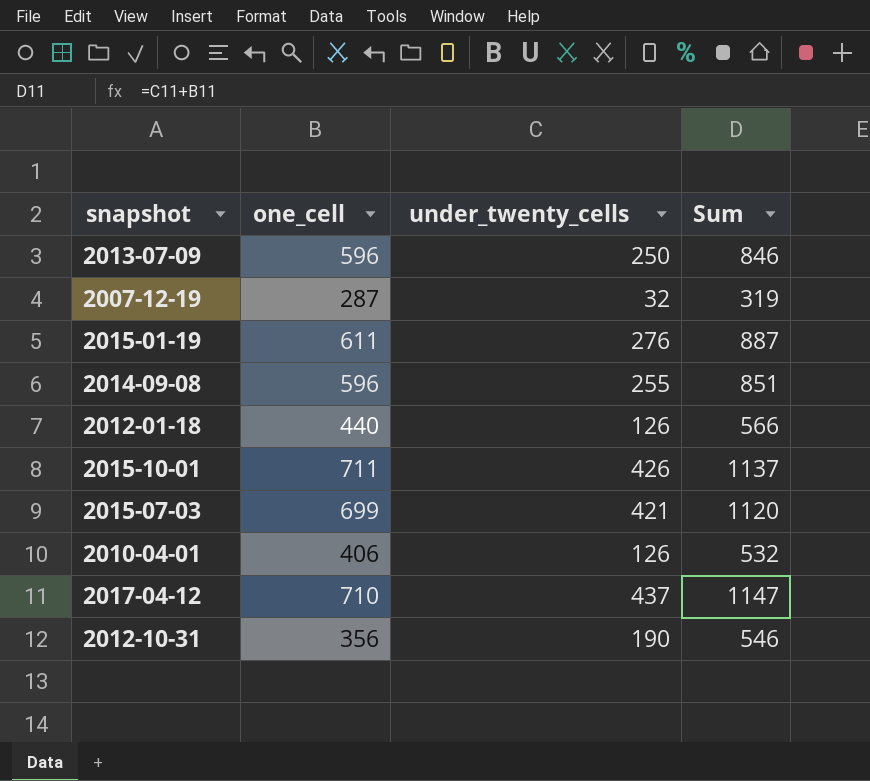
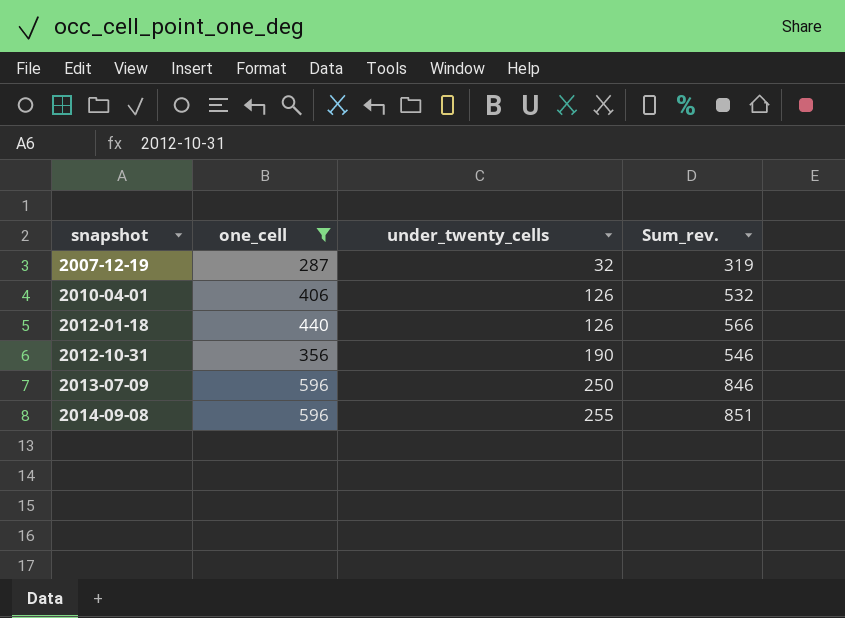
filter: none -> one_cell <= 596
row order: none -> snapshot ascending
column name: Sum -> Sum_rev.

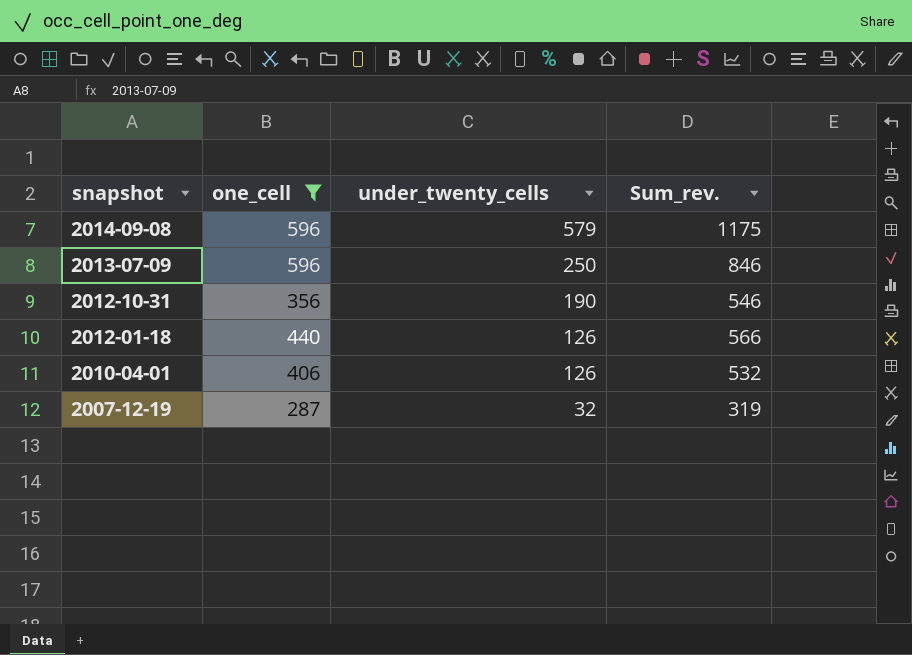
row order: snapshot ascending -> snapshot descending
2014-09-08 | under_twenty_cells: 255 -> 579
2014-09-08 | Sum_rev.: 851 -> 1175

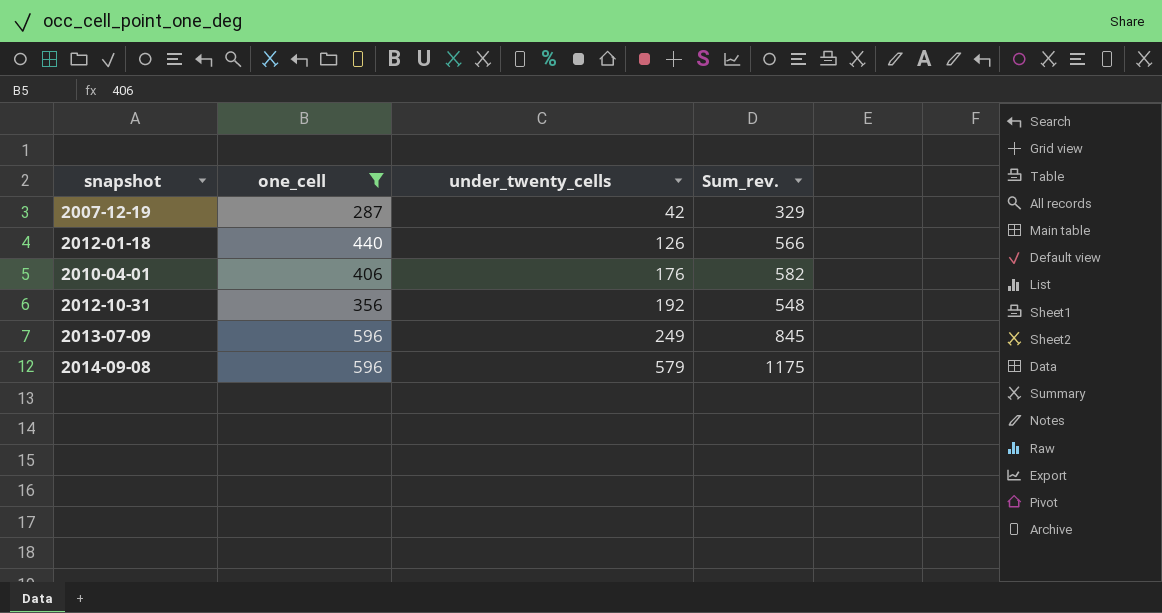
row order: snapshot descending -> under_twenty_cells ascending
2007-12-19 | under_twenty_cells: 32 -> 42
2007-12-19 | Sum_rev.: 319 -> 329
2010-04-01 | under_twenty_cells: 126 -> 176
2010-04-01 | Sum_rev.: 532 -> 582
2012-10-31 | under_twenty_cells: 190 -> 192
2012-10-31 | Sum_rev.: 546 -> 548
2013-07-09 | under_twenty_cells: 250 -> 249
2013-07-09 | Sum_rev.: 846 -> 845

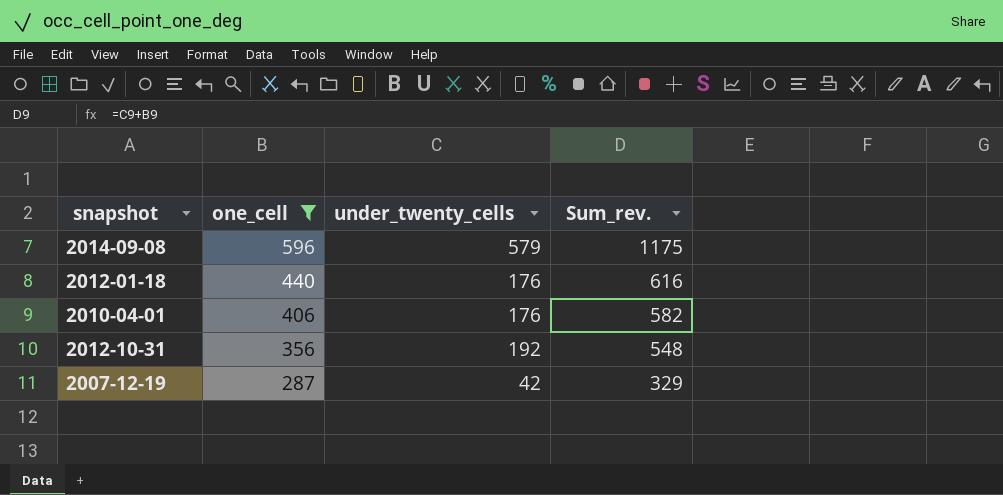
row order: under_twenty_cells ascending -> one_cell descending
row 2013-07-09: 596 | 249 | 845 -> none
2012-01-18 | under_twenty_cells: 126 -> 176
2012-01-18 | Sum_rev.: 566 -> 616

